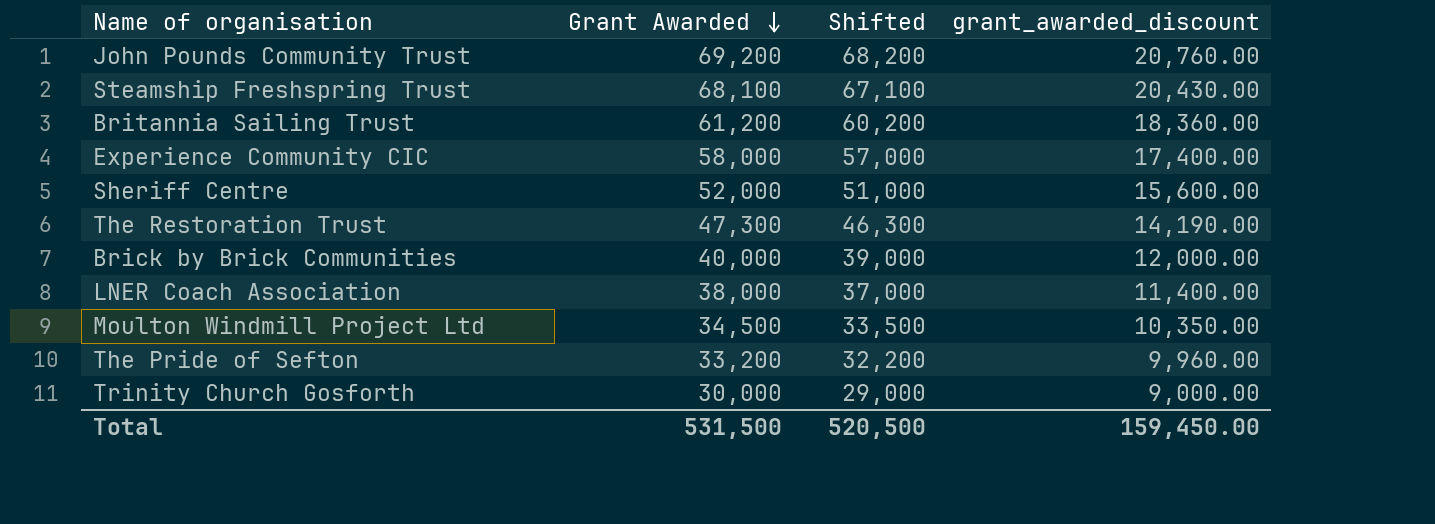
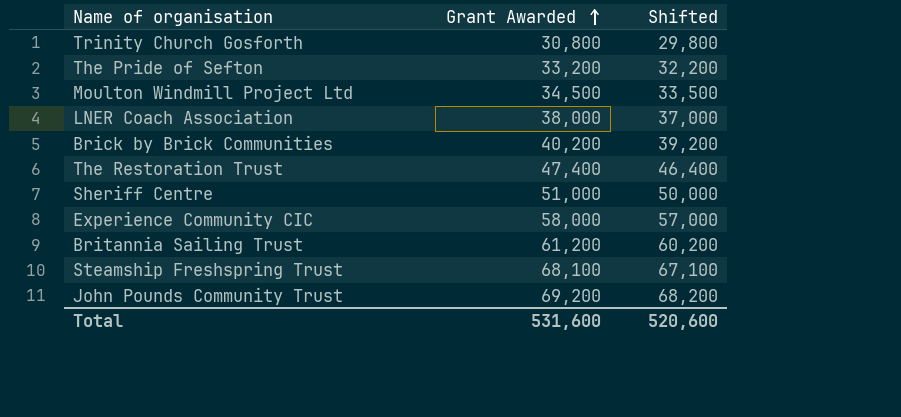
row order: Grant Awarded descending -> Grant Awarded ascending
column grant_awarded_discount | formula: [Grant Awarded] * 0.3 -> none
Trinity Church Gosforth | Grant Awarded: 30,000 -> 30,800
Trinity Church Gosforth | Shifted: 29,000 -> 29,800
Brick by Brick Communities | Grant Awarded: 40,000 -> 40,200
Brick by Brick Communities | Shifted: 39,000 -> 39,200
The Restoration Trust | Grant Awarded: 47,300 -> 47,400
The Restoration Trust | Shifted: 46,300 -> 46,400
Sheriff Centre | Grant Awarded: 52,000 -> 51,000
Sheriff Centre | Shifted: 51,000 -> 50,000
Total | Grant Awarded: 531,500 -> 531,600
Total | Shifted: 520,500 -> 520,600

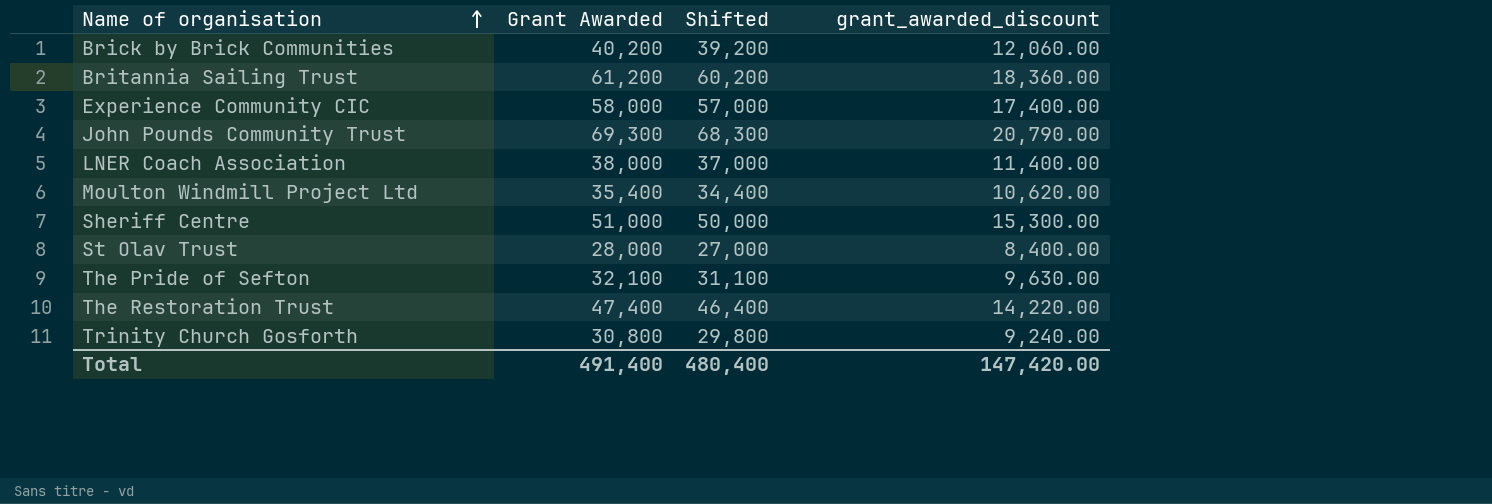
row order: Grant Awarded ascending -> Name of organisation ascending
column grant_awarded_discount | formula: none -> [Grant Awarded] * 0.3
row Steamship Freshspring Trust: 68,100 | 67,100 -> none
John Pounds Community Trust | Grant Awarded: 69,200 -> 69,300
John Pounds Community Trust | Shifted: 68,200 -> 68,300
Moulton Windmill Project Ltd | Grant Awarded: 34,500 -> 35,400
Moulton Windmill Project Ltd | Shifted: 33,500 -> 34,400
row St Olav Trust: none -> 28,000 | 27,000 | 8,400.00
The Pride of Sefton | Grant Awarded: 33,200 -> 32,100
The Pride of Sefton | Shifted: 32,200 -> 31,100
Total | Grant Awarded: 531,600 -> 491,400
Total | Shifted: 520,600 -> 480,400

